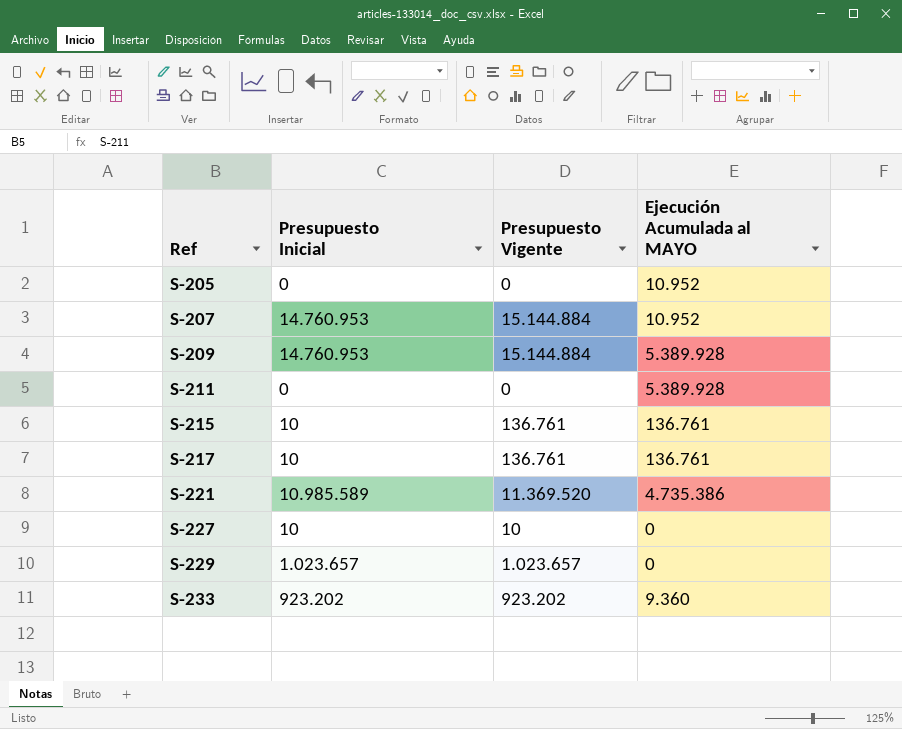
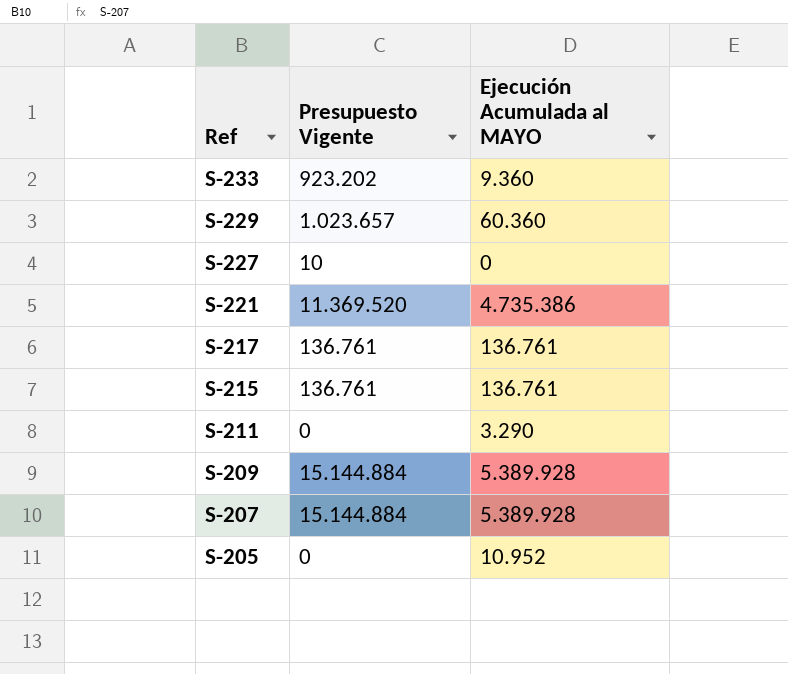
row order: Ref ascending -> Ref descending
column Presupuesto Inicial | position: 2 -> none
S-229 | Ejecución Acumulada al MAYO: 0 -> 60.360
S-211 | Ejecución Acumulada al MAYO: 5.389.928 -> 3.290
S-207 | Ejecución Acumulada al MAYO: 10.952 -> 5.389.928

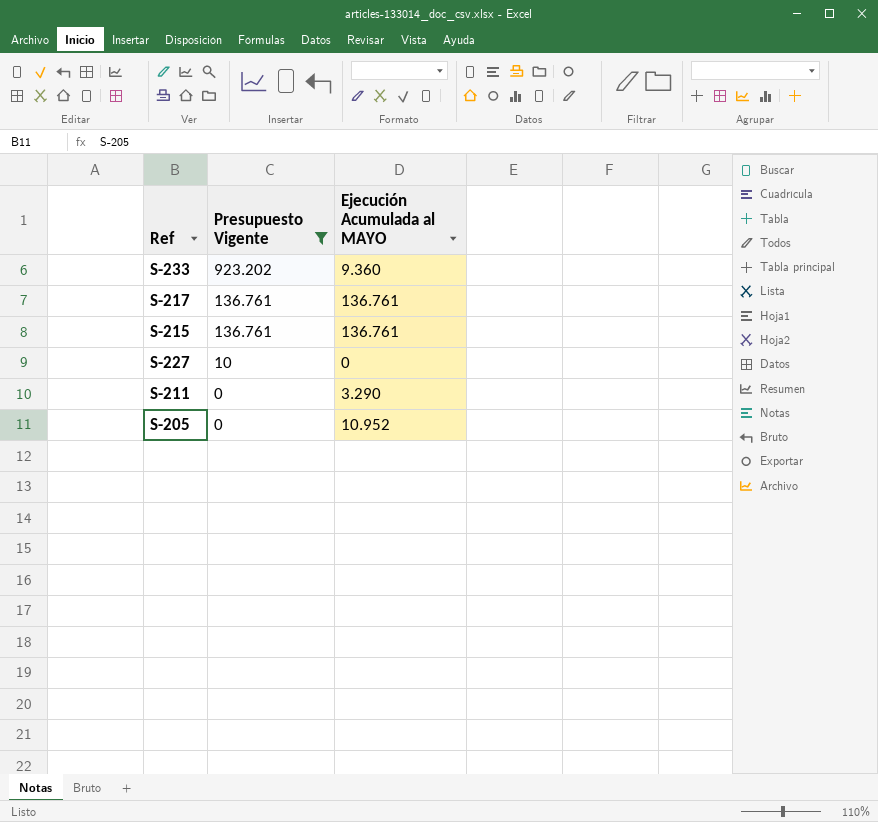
filter: none -> Presupuesto Vigente <= 923.202
row order: Ref descending -> Presupuesto Vigente descending

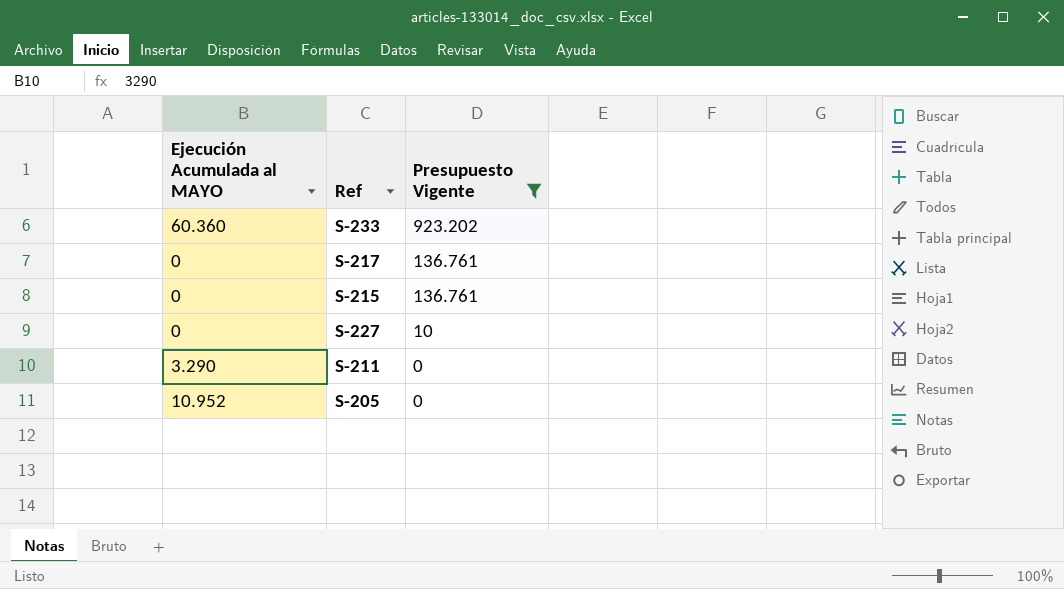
column Ejecución Acumulada al MAYO | position: 3 -> 1
S-233 | Ejecución Acumulada al MAYO: 9.360 -> 60.360
S-217 | Ejecución Acumulada al MAYO: 136.761 -> 0
S-215 | Ejecución Acumulada al MAYO: 136.761 -> 0

